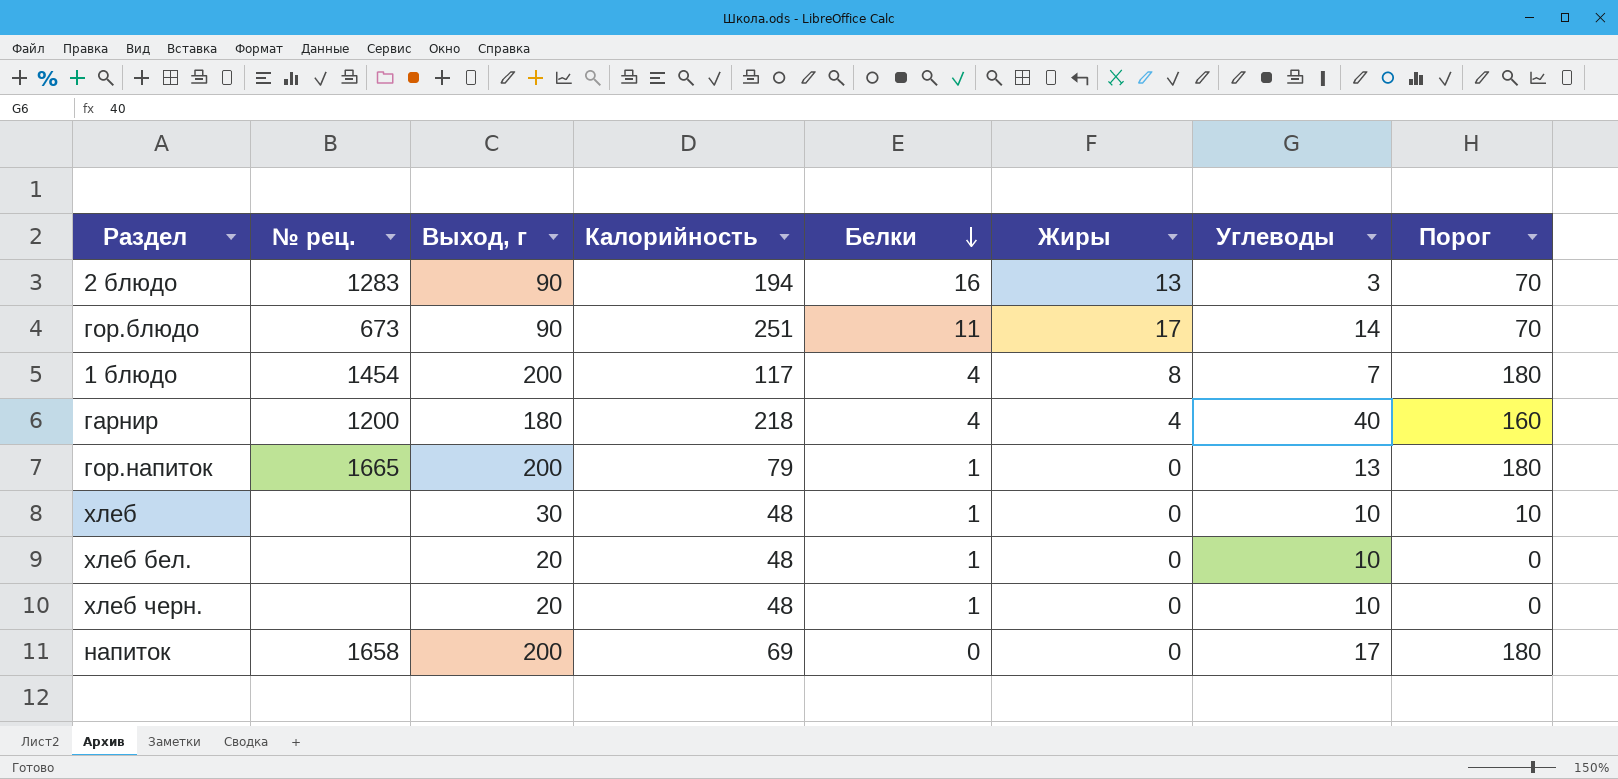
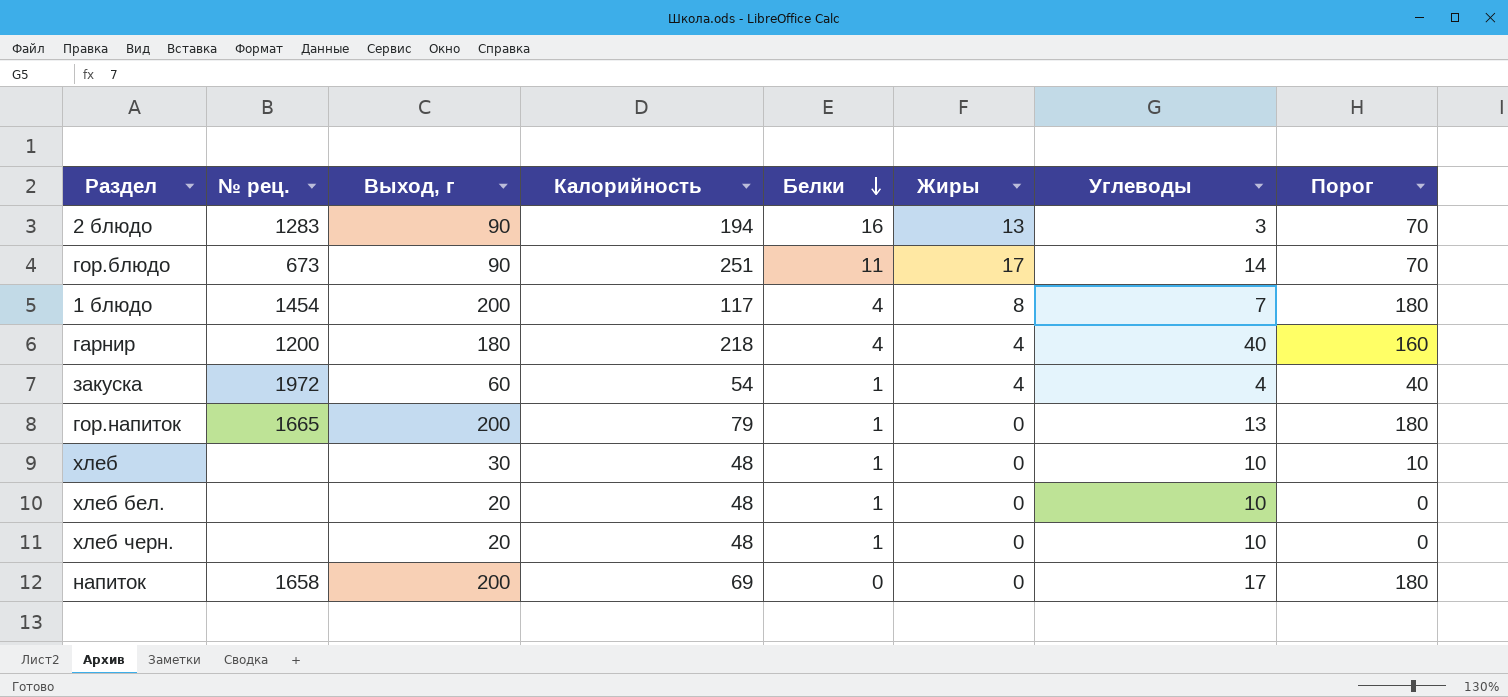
row закуска: none -> 1972 | 60 | 54 | 1 | 4 | 4 | 40

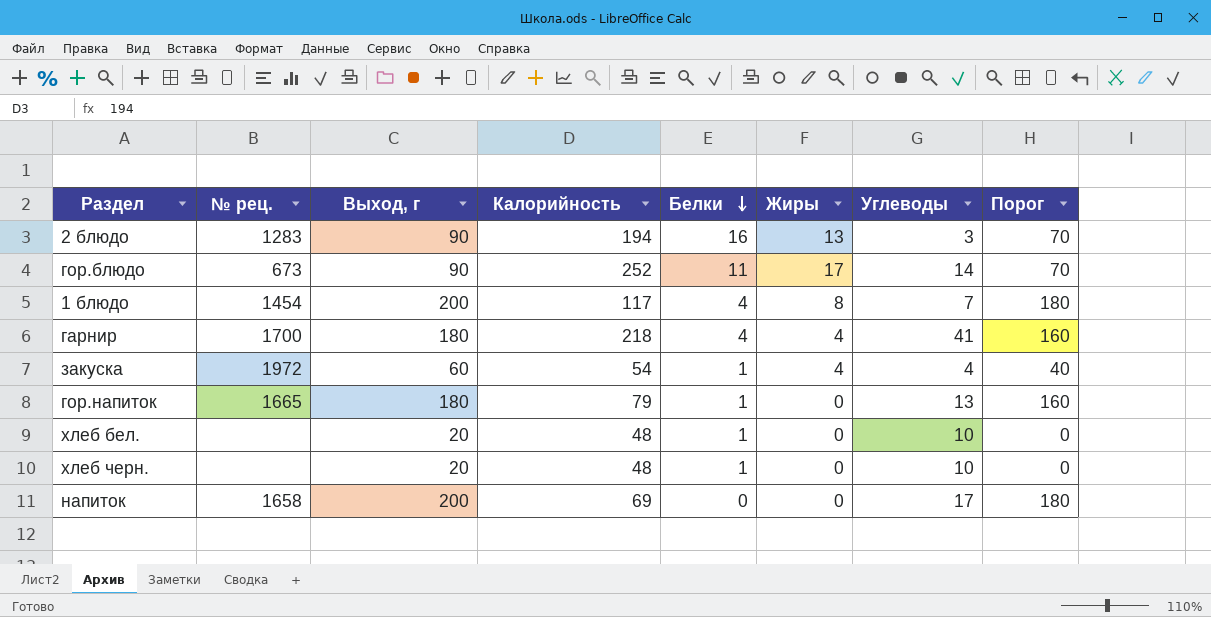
row хлеб: none | 30 | 48 | 1 | 0 | 10 | 10 -> none
гор.блюдо | Калорийность: 251 -> 252
гарнир | № рец.: 1200 -> 1700
гарнир | Углеводы: 40 -> 41
гор.напиток | Выход, г: 200 -> 180
гор.напиток | Порог: 180 -> 160

